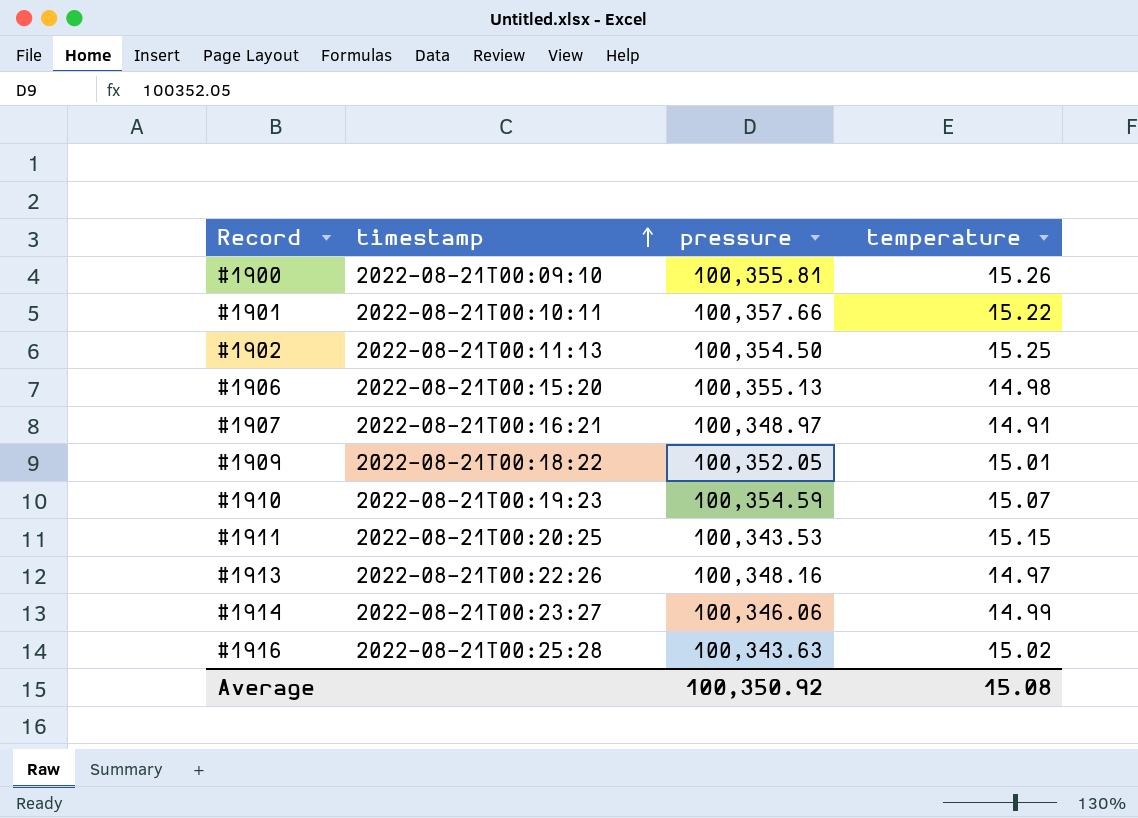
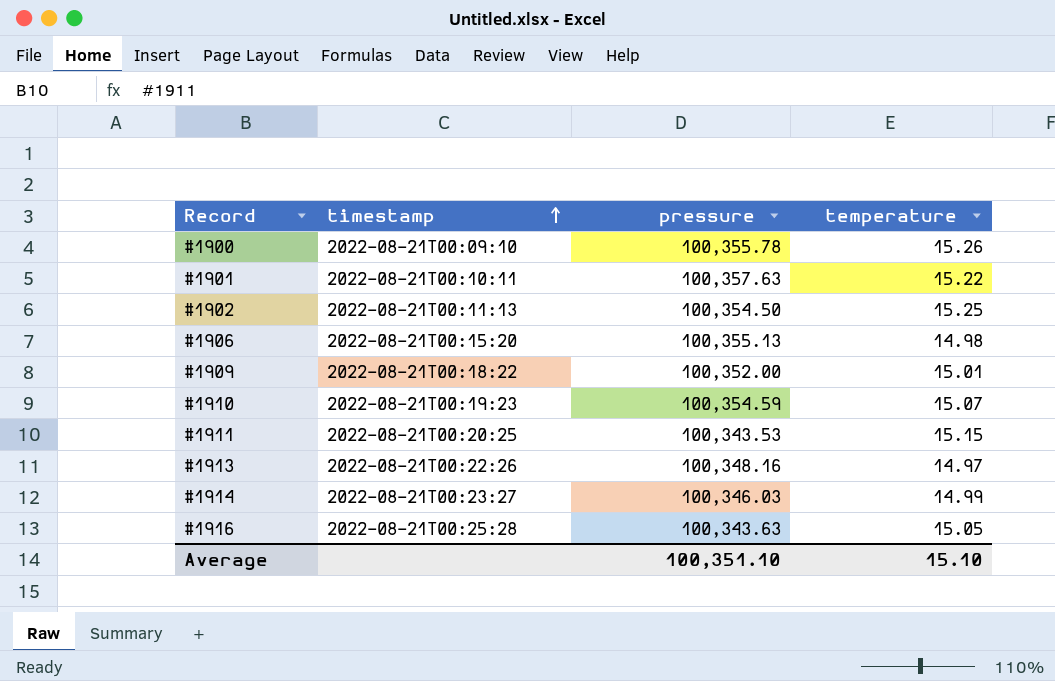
row #1907: 2022-08-21T00:16:21 | 100,348.97 | 14.91 -> none
#1900 | pressure: 100,355.81 -> 100,355.78
#1901 | pressure: 100,357.66 -> 100,357.63
#1909 | pressure: 100,352.05 -> 100,352.00
#1914 | pressure: 100,346.06 -> 100,346.03
#1916 | temperature: 15.02 -> 15.05
Average | pressure: 100,350.92 -> 100,351.10
Average | temperature: 15.08 -> 15.10

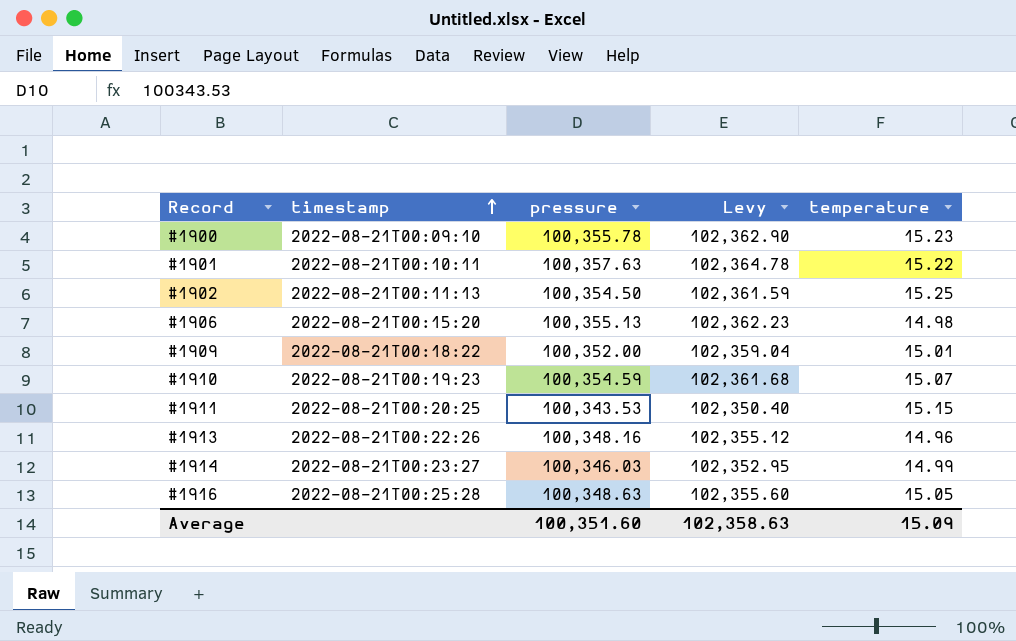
column Levy | formula: none -> [pressure] * 1.02
#1900 | temperature: 15.26 -> 15.23
#1913 | temperature: 14.97 -> 14.96
#1916 | pressure: 100,343.63 -> 100,348.63
Average | pressure: 100,351.10 -> 100,351.60
Average | temperature: 15.10 -> 15.09

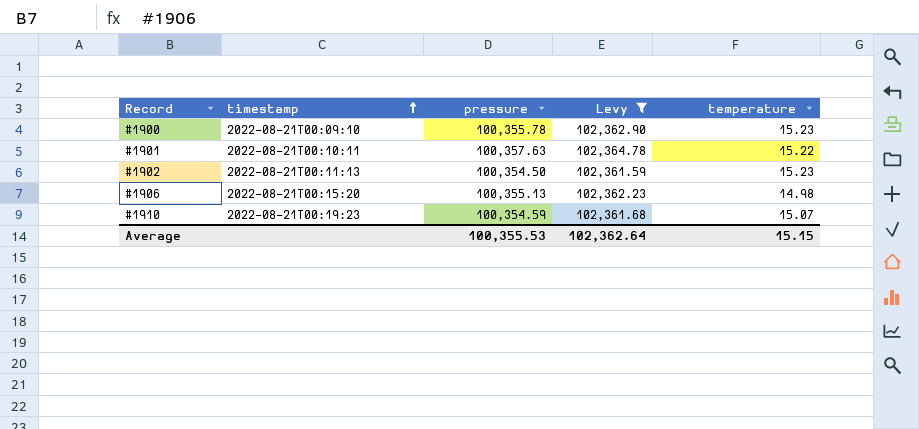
filter: none -> Levy >= 102,361.59
#1902 | temperature: 15.25 -> 15.23
Average | pressure: 100,351.60 -> 100,355.53
Average | Levy: 102,358.63 -> 102,362.64
Average | temperature: 15.09 -> 15.15

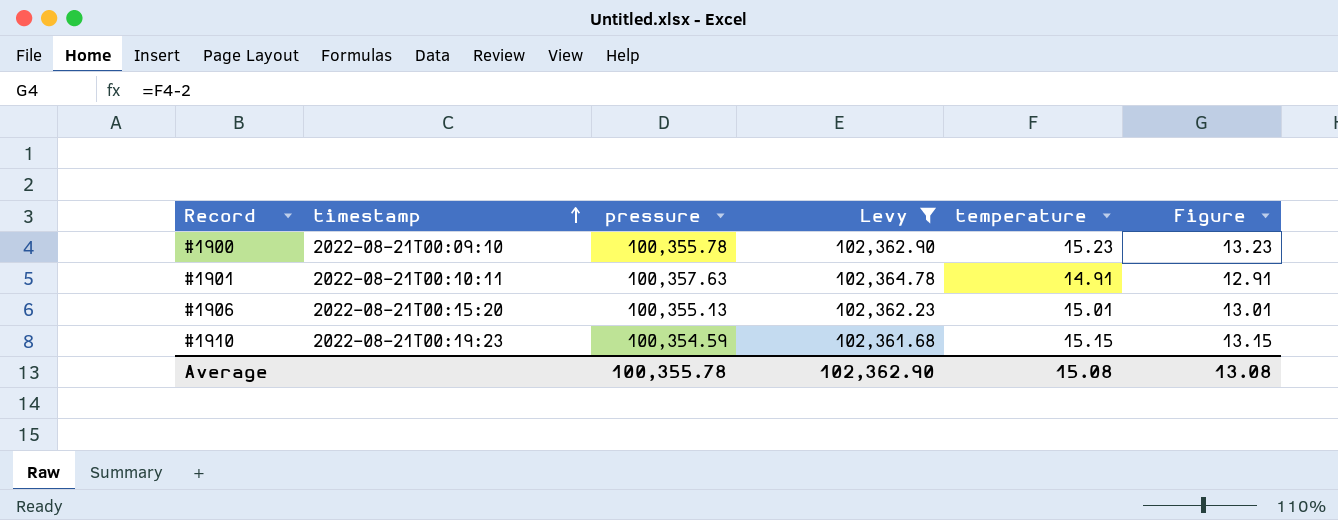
column Figure | formula: none -> [temperature] - 2
row #1902: 2022-08-21T00:11:13 | 100,354.50 | 102,361.59 | 15.23 -> none
#1901 | temperature: 15.22 -> 14.91
#1906 | temperature: 14.98 -> 15.01
#1910 | temperature: 15.07 -> 15.15
Average | pressure: 100,355.53 -> 100,355.78
Average | Levy: 102,362.64 -> 102,362.90
Average | temperature: 15.15 -> 15.08

